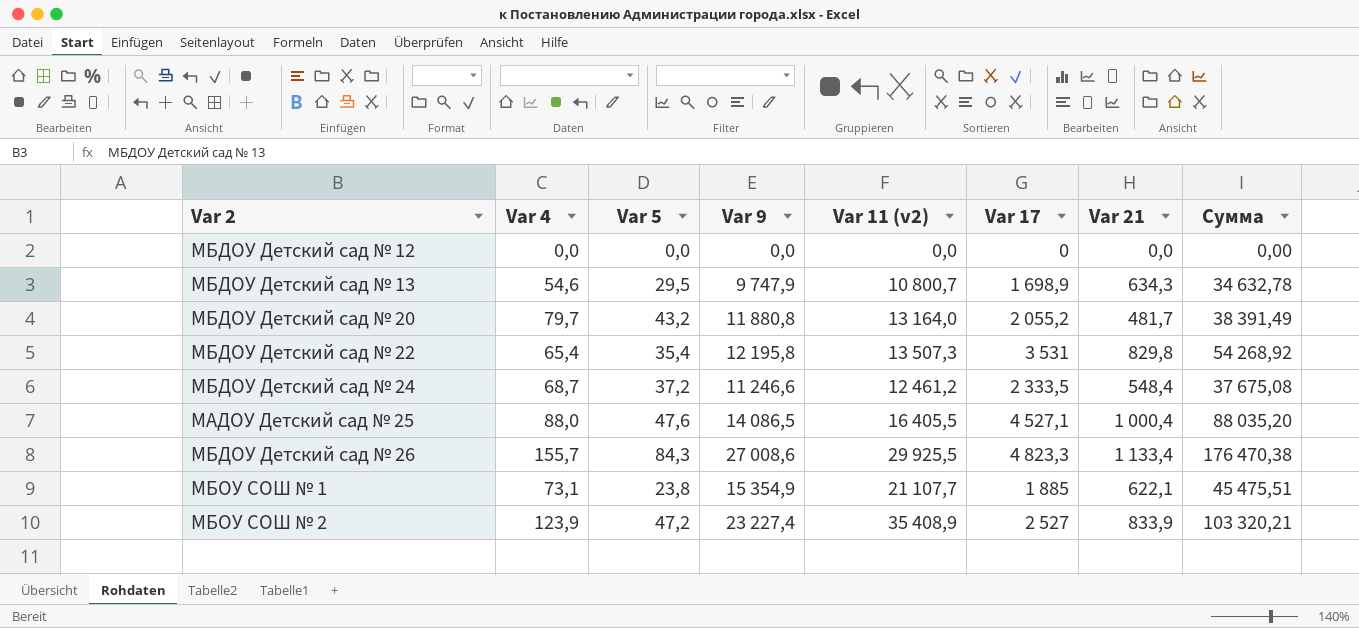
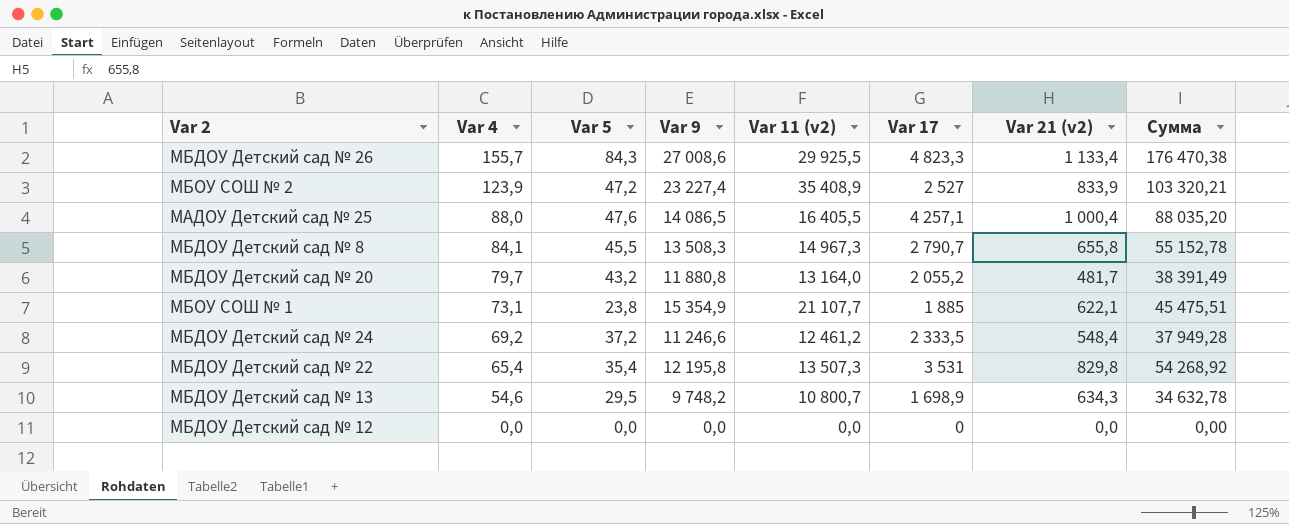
row order: none -> Var 4 descending
column name: Var 21 -> Var 21 (v2)
МАДОУ Детский сад № 25 | Var 17: 4 527,1 -> 4 257,1
row МБДОУ Детский сад № 8: none -> 84,1 | 45,5 | 13 508,3 | 14 967,3 | 2 790,7 | 655,8 | 55 152,78
МБДОУ Детский сад № 24 | Var 4: 68,7 -> 69,2
МБДОУ Детский сад № 24 | Сумма: 37 675,08 -> 37 949,28
МБДОУ Детский сад № 13 | Var 9: 9 747,9 -> 9 748,2

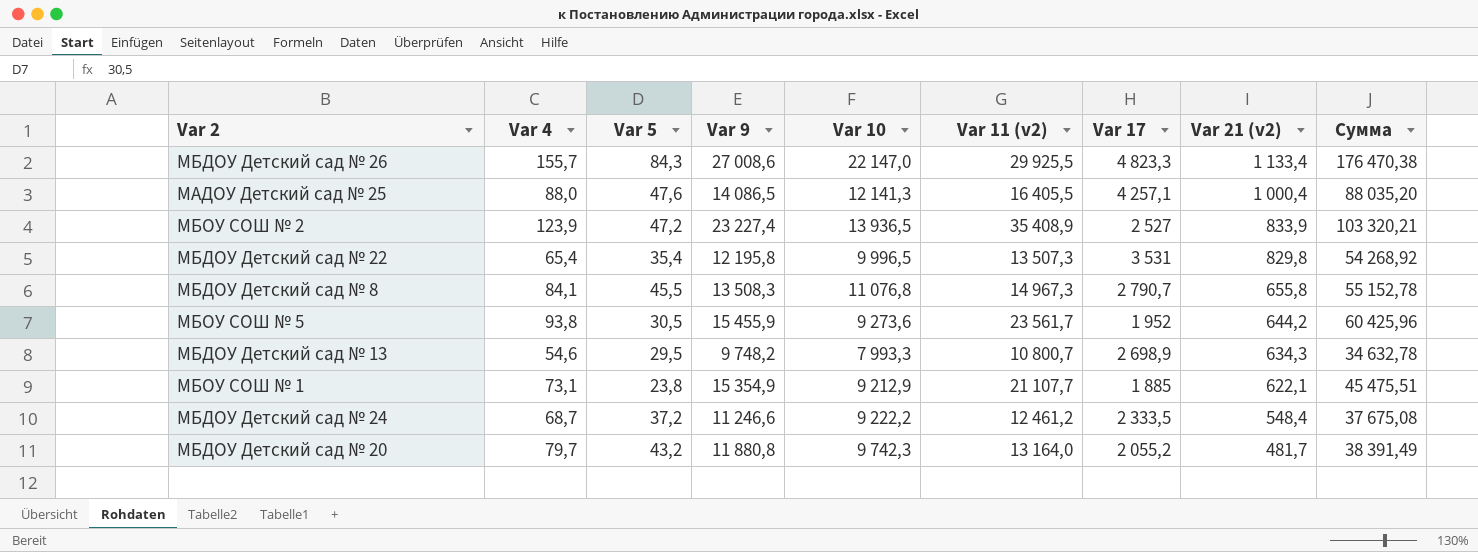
row order: Var 4 descending -> Var 21 (v2) descending
column Var 10 | position: none -> 5
row МБДОУ Детский сад № 12: 0,0 | 0,0 | 0,0 | 0,0 | 0 | 0,0 | 0,00 -> none
row МБОУ СОШ № 5: none -> 93,8 | 30,5 | 15 455,9 | 9 273,6 | 23 561,7 | 1 952 | 644,2 | 60 425,96
МБДОУ Детский сад № 13 | Var 17: 1 698,9 -> 2 698,9
МБДОУ Детский сад № 24 | Var 4: 69,2 -> 68,7
МБДОУ Детский сад № 24 | Сумма: 37 949,28 -> 37 675,08

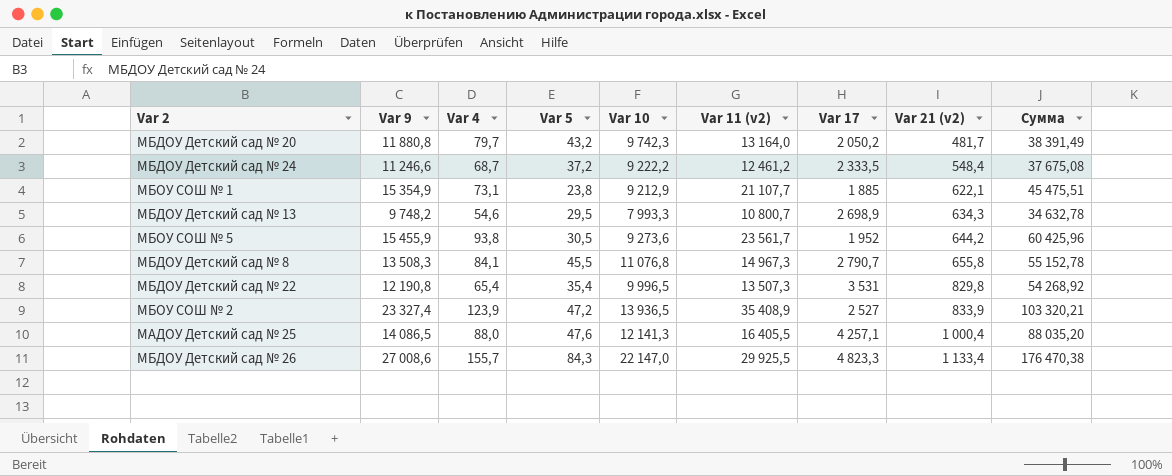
row order: Var 21 (v2) descending -> Var 21 (v2) ascending
column Var 9 | position: 4 -> 2
МБДОУ Детский сад № 20 | Var 17: 2 055,2 -> 2 050,2
МБДОУ Детский сад № 22 | Var 9: 12 195,8 -> 12 190,8
МБОУ СОШ № 2 | Var 9: 23 227,4 -> 23 327,4

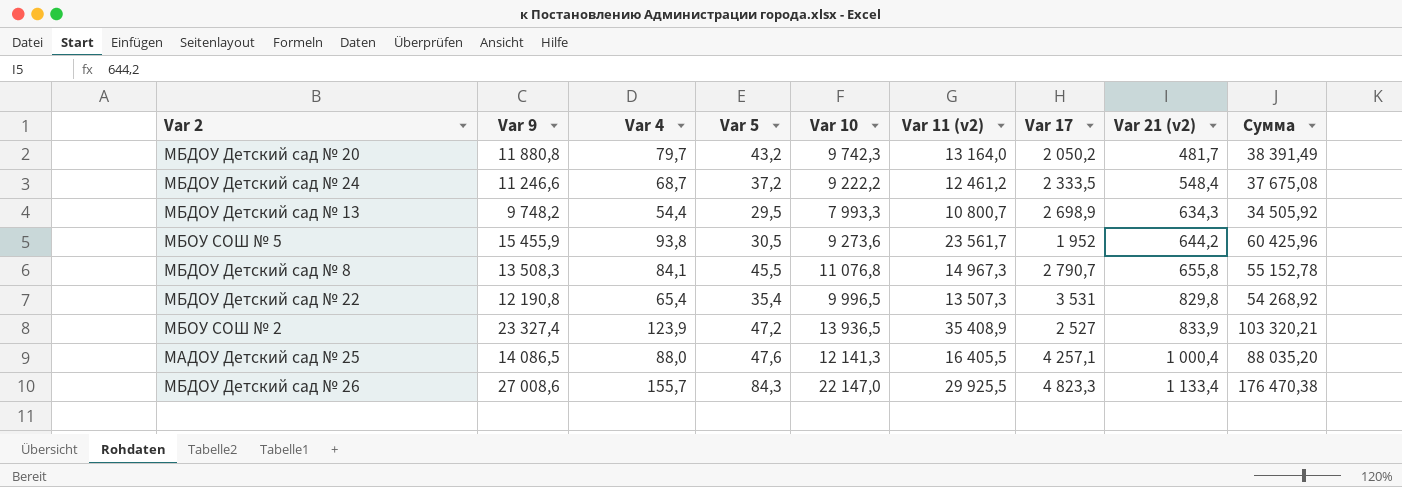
row МБОУ СОШ № 1: 15 354,9 | 73,1 | 23,8 | 9 212,9 | 21 107,7 | 1 885 | 622,1 | 45 475,51 -> none
МБДОУ Детский сад № 13 | Var 4: 54,6 -> 54,4
МБДОУ Детский сад № 13 | Сумма: 34 632,78 -> 34 505,92

